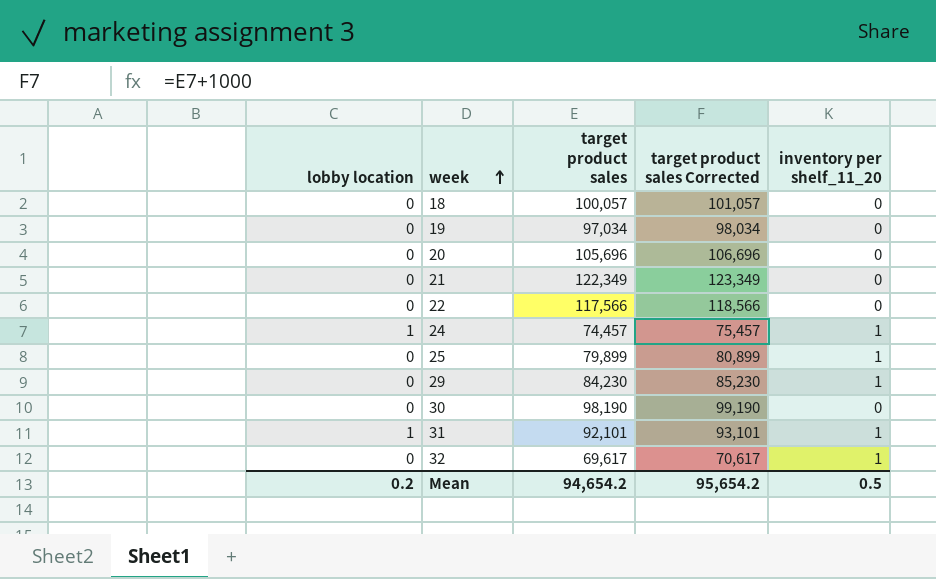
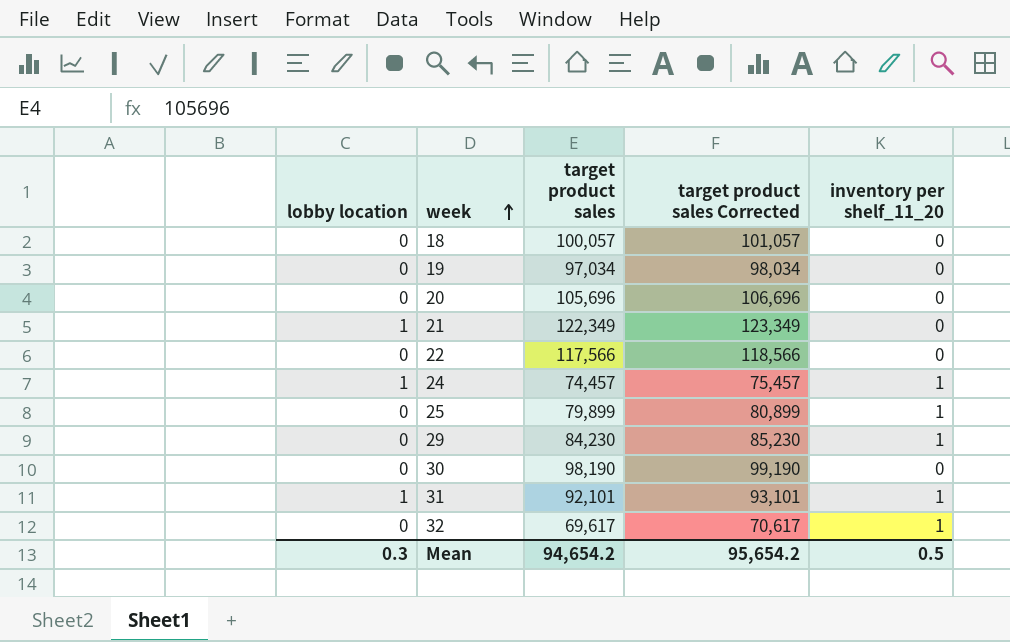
21 | lobby location: 0 -> 1
Mean | lobby location: 0.2 -> 0.3

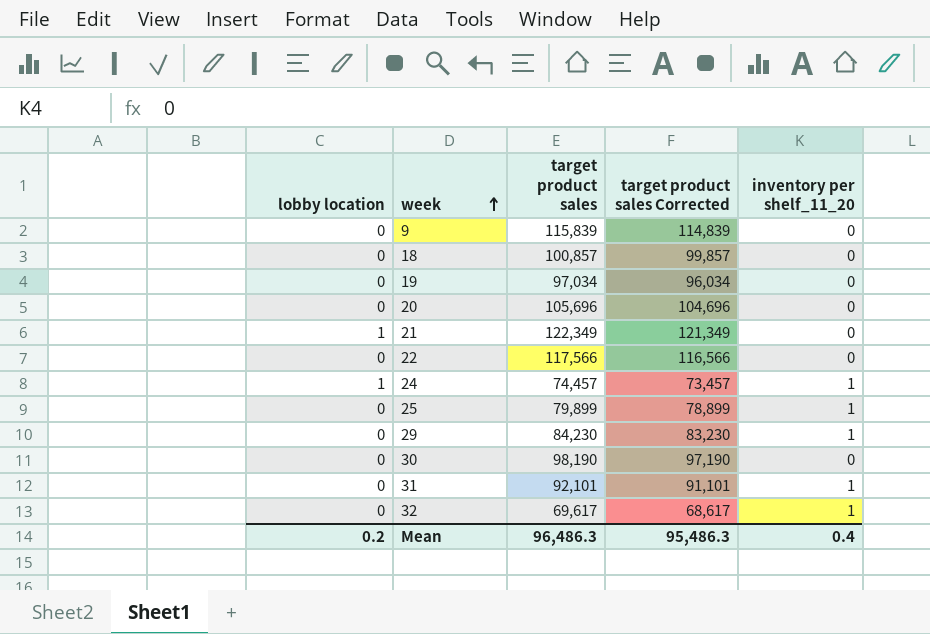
column target product sales Corrected | formula: [target product sales] + 1000 -> [target product sales] - 1000
row 9: none -> 0 | 115,839 | 114,839 | 0
18 | target product sales: 100,057 -> 100,857
31 | lobby location: 1 -> 0
Mean | lobby location: 0.3 -> 0.2
Mean | target product sales: 94,654.2 -> 96,486.3
Mean | target product sales Corrected: 95,654.2 -> 95,486.3
Mean | inventory per shelf_11_20: 0.5 -> 0.4

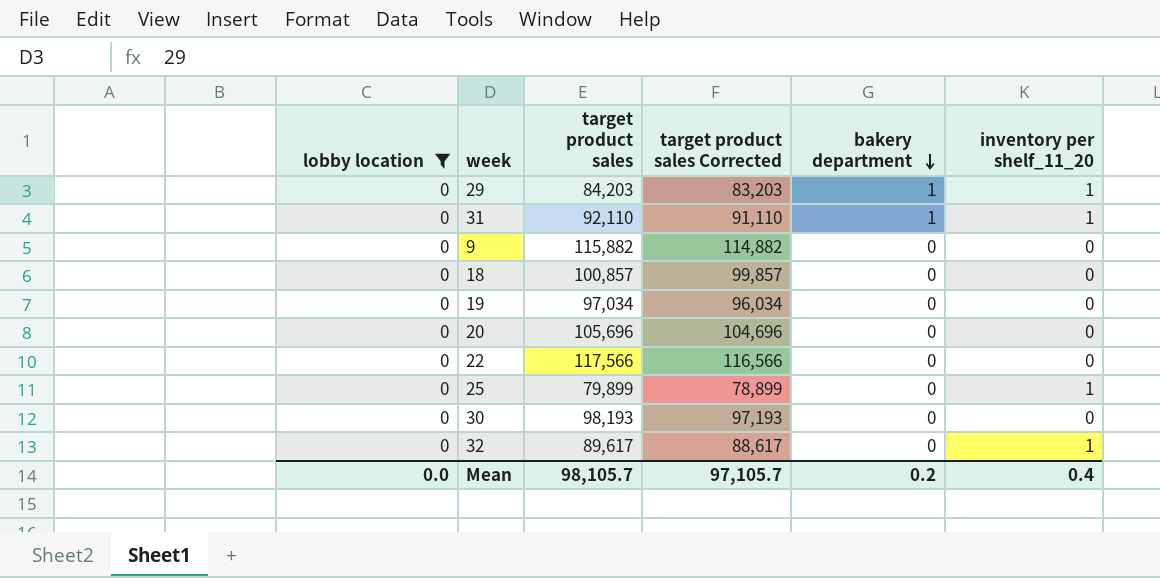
filter: none -> lobby location = 0
row order: week ascending -> bakery department descending
column bakery department | position: none -> 5
29 | target product sales: 84,230 -> 84,203
29 | target product sales Corrected: 83,230 -> 83,203
31 | target product sales: 92,101 -> 92,110
31 | target product sales Corrected: 91,101 -> 91,110
9 | target product sales: 115,839 -> 115,882
9 | target product sales Corrected: 114,839 -> 114,882
30 | target product sales: 98,190 -> 98,193
30 | target product sales Corrected: 97,190 -> 97,193
32 | target product sales: 69,617 -> 89,617
32 | target product sales Corrected: 68,617 -> 88,617
Mean | lobby location: 0.2 -> 0.0
Mean | target product sales: 96,486.3 -> 98,105.7
Mean | target product sales Corrected: 95,486.3 -> 97,105.7

